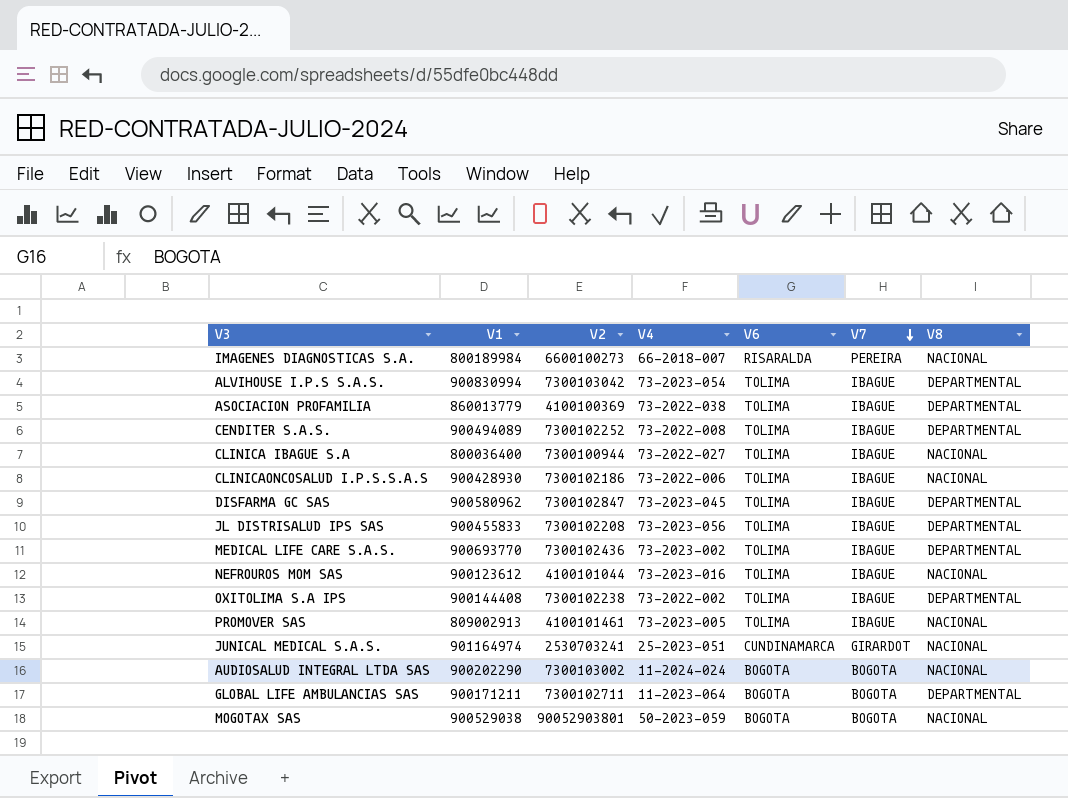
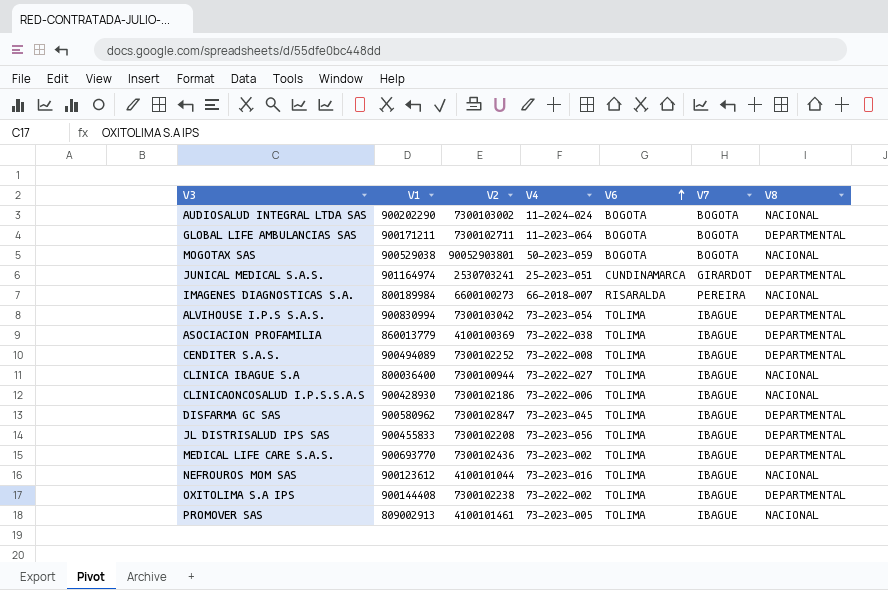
row order: V7 descending -> V6 ascending
JUNICAL MEDICAL S.A.S. | V8: NACIONAL -> DEPARTMENTAL

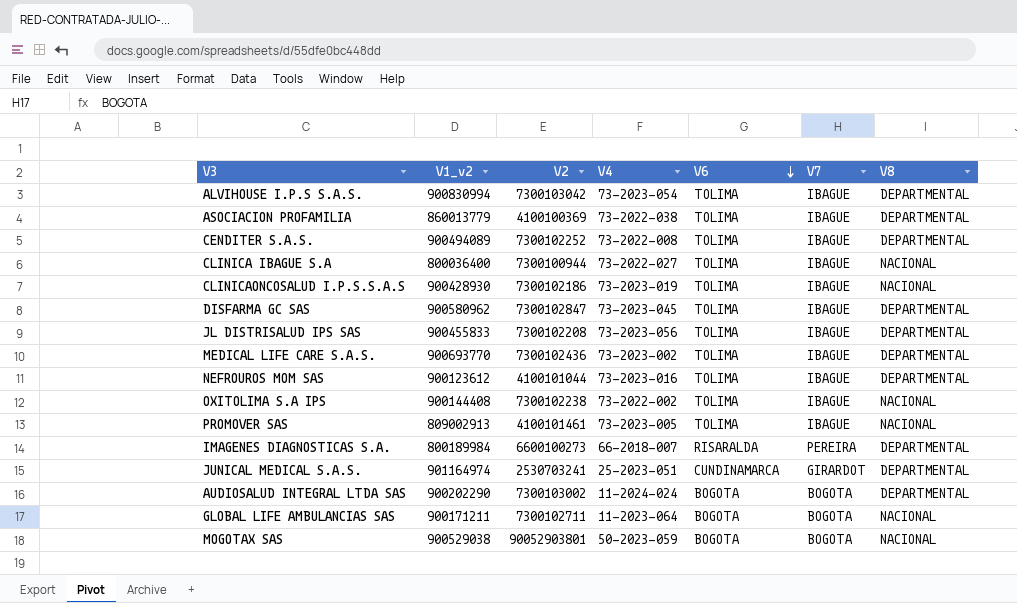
row order: V6 ascending -> V6 descending
column name: V1 -> V1_v2
CLINICAONCOSALUD I.P.S.S.A.S | V4: 73-2022-006 -> 73-2023-019
NEFROUROS MOM SAS | V8: NACIONAL -> DEPARTMENTAL
OXITOLIMA S.A IPS | V8: DEPARTMENTAL -> NACIONAL
IMAGENES DIAGNOSTICAS S.A. | V8: NACIONAL -> DEPARTMENTAL
AUDIOSALUD INTEGRAL LTDA SAS | V8: NACIONAL -> DEPARTMENTAL
GLOBAL LIFE AMBULANCIAS SAS | V8: DEPARTMENTAL -> NACIONAL

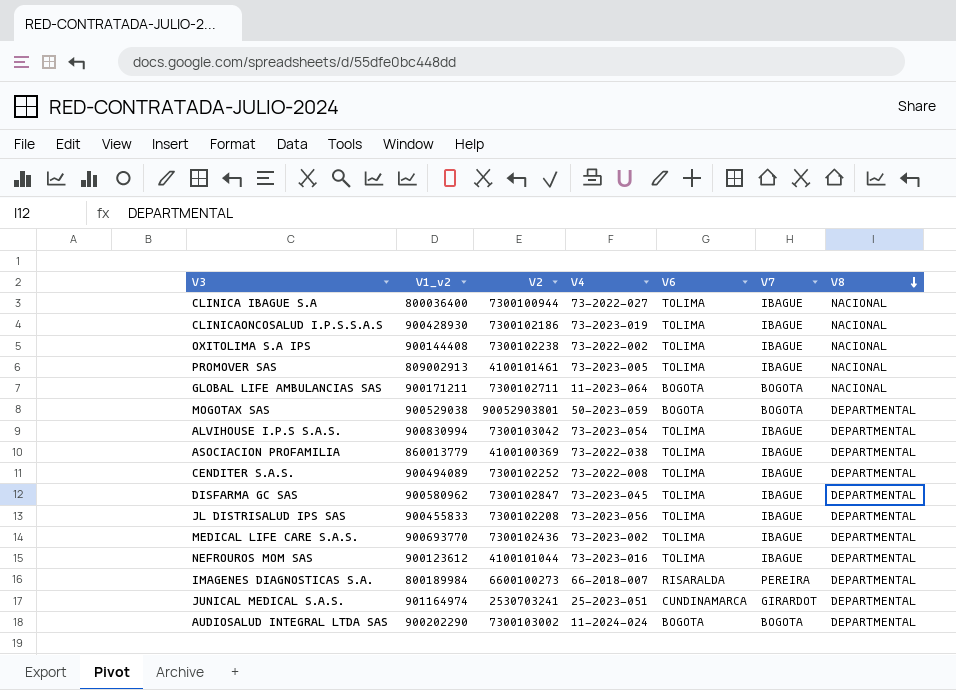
row order: V6 descending -> V8 descending
MOGOTAX SAS | V8: NACIONAL -> DEPARTMENTAL

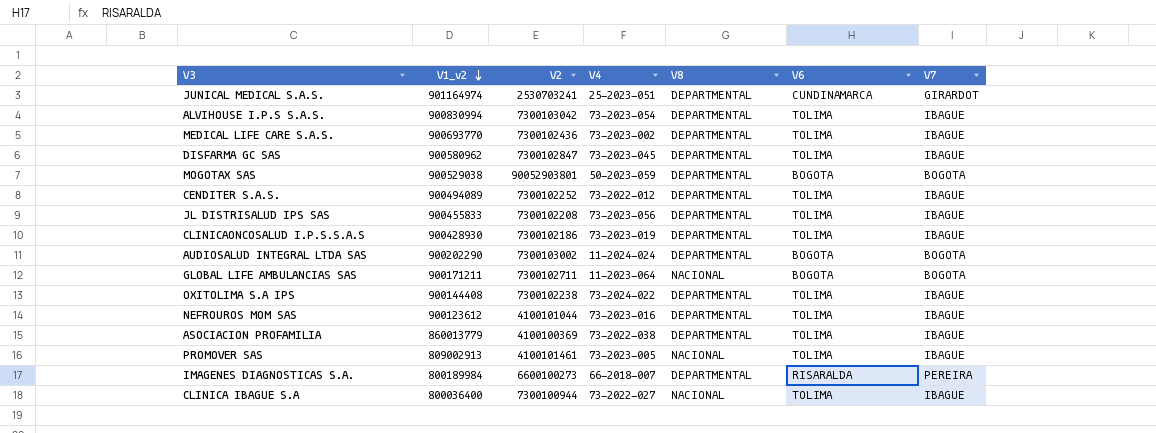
row order: V8 descending -> V1_v2 descending
column V8 | position: 7 -> 5
CENDITER S.A.S. | V4: 73-2022-008 -> 73-2022-012
CLINICAONCOSALUD I.P.S.S.A.S | V8: NACIONAL -> DEPARTMENTAL
OXITOLIMA S.A IPS | V4: 73-2022-002 -> 73-2024-022
OXITOLIMA S.A IPS | V8: NACIONAL -> DEPARTMENTAL

